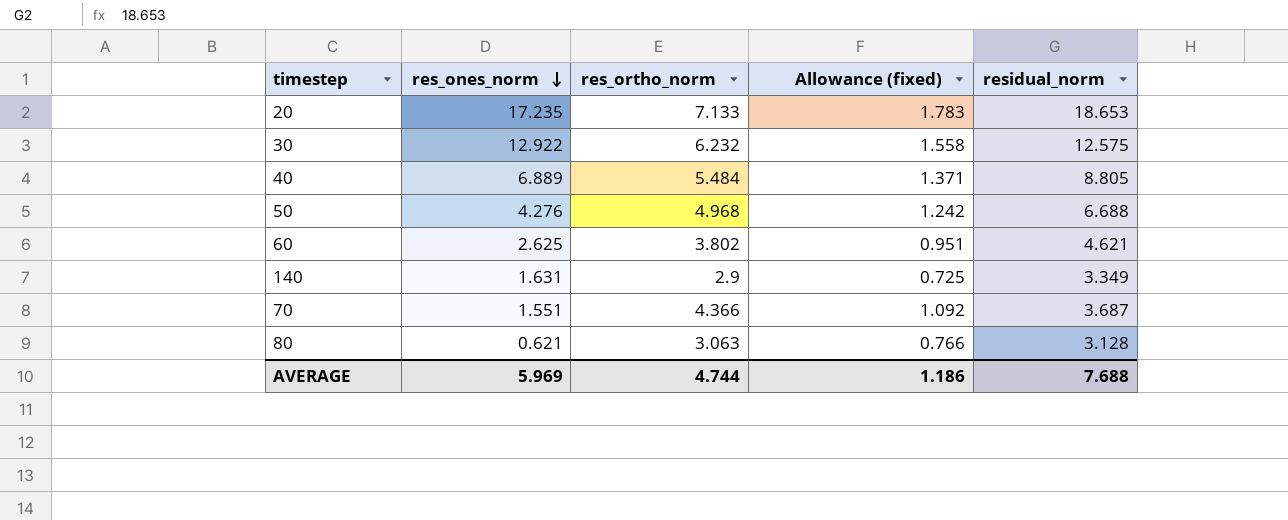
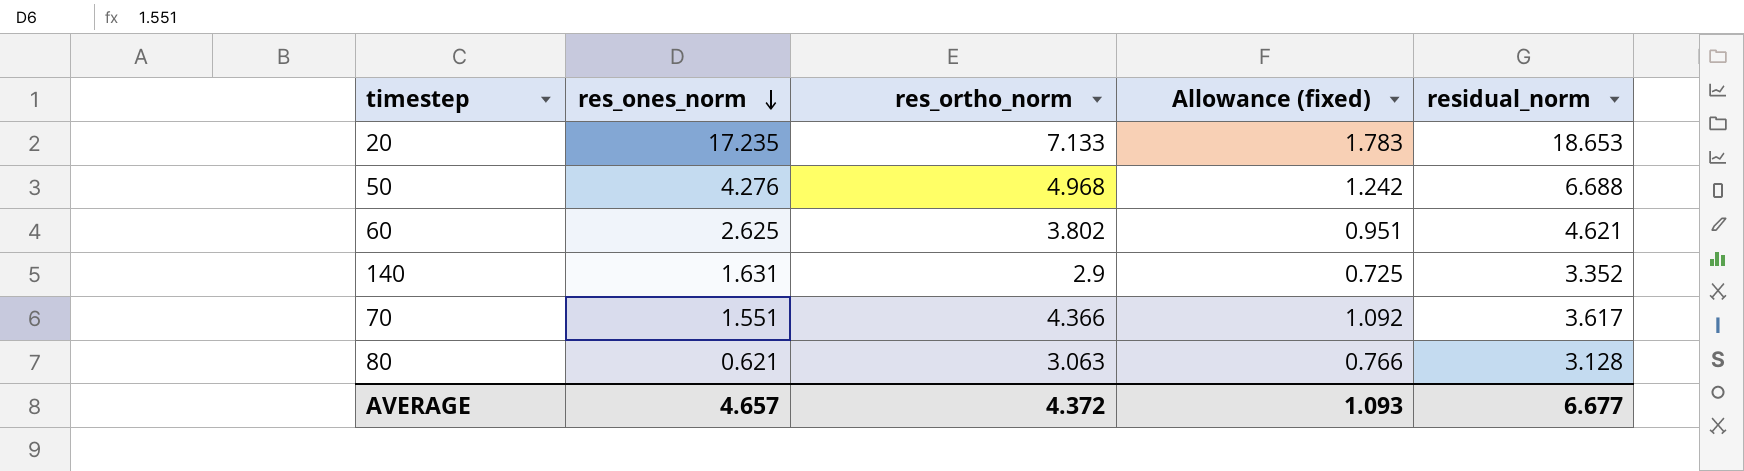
row 30: 12.922 | 6.232 | 1.558 | 12.575 -> none
row 40: 6.889 | 5.484 | 1.371 | 8.805 -> none
140 | residual_norm: 3.349 -> 3.352
70 | residual_norm: 3.687 -> 3.617
AVERAGE | res_ones_norm: 5.969 -> 4.657
AVERAGE | res_ortho_norm: 4.744 -> 4.372
AVERAGE | Allowance (fixed): 1.186 -> 1.093
AVERAGE | residual_norm: 7.688 -> 6.677

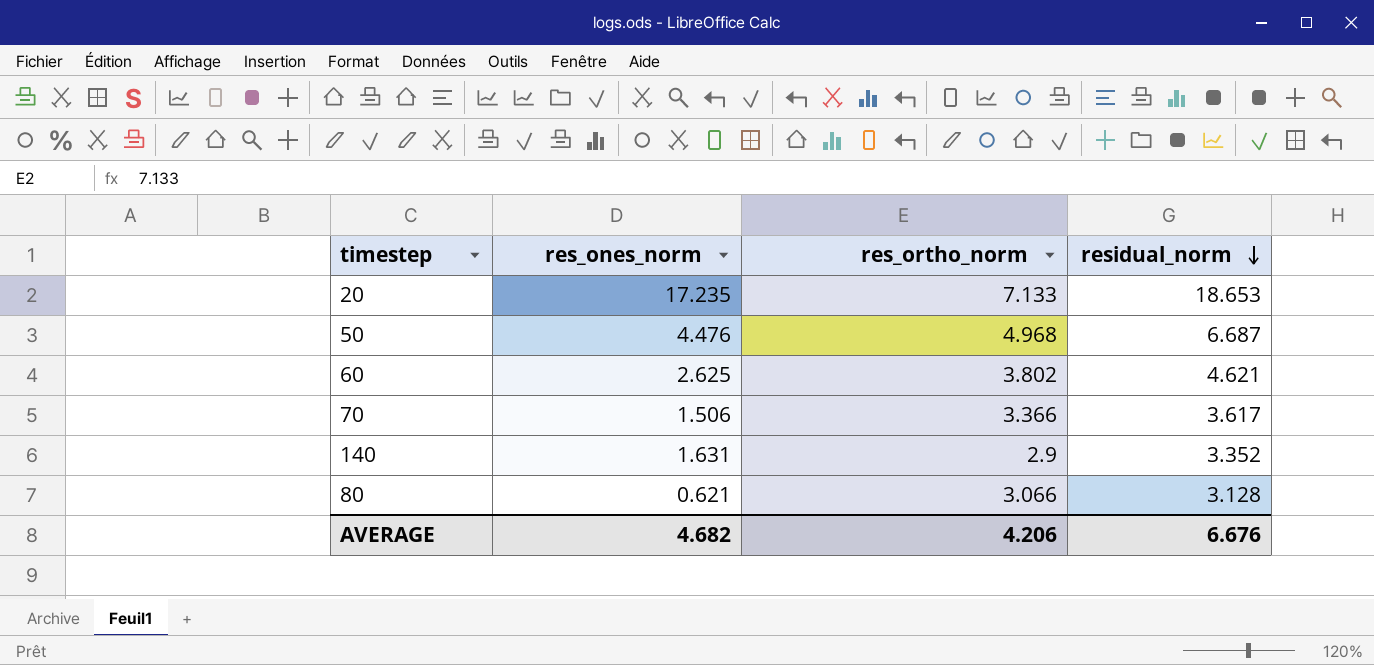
row order: res_ones_norm descending -> residual_norm descending
column Allowance (fixed) | formula: [res_ortho_norm] * 0.25 -> none
50 | res_ones_norm: 4.276 -> 4.476
50 | residual_norm: 6.688 -> 6.687
70 | res_ones_norm: 1.551 -> 1.506
70 | res_ortho_norm: 4.366 -> 3.366
80 | res_ortho_norm: 3.063 -> 3.066
AVERAGE | res_ones_norm: 4.657 -> 4.682
AVERAGE | res_ortho_norm: 4.372 -> 4.206
AVERAGE | residual_norm: 6.677 -> 6.676

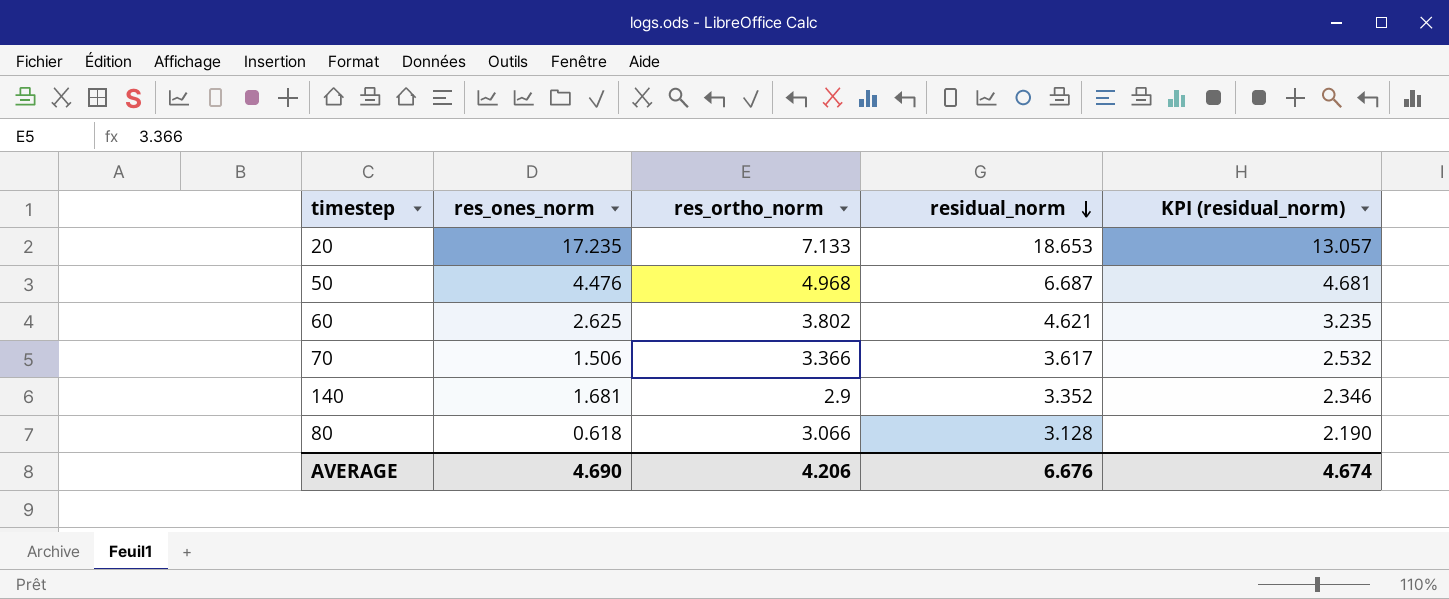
column KPI (residual_norm) | formula: none -> [residual_norm] * 0.7
140 | res_ones_norm: 1.631 -> 1.681
80 | res_ones_norm: 0.621 -> 0.618
AVERAGE | res_ones_norm: 4.682 -> 4.690

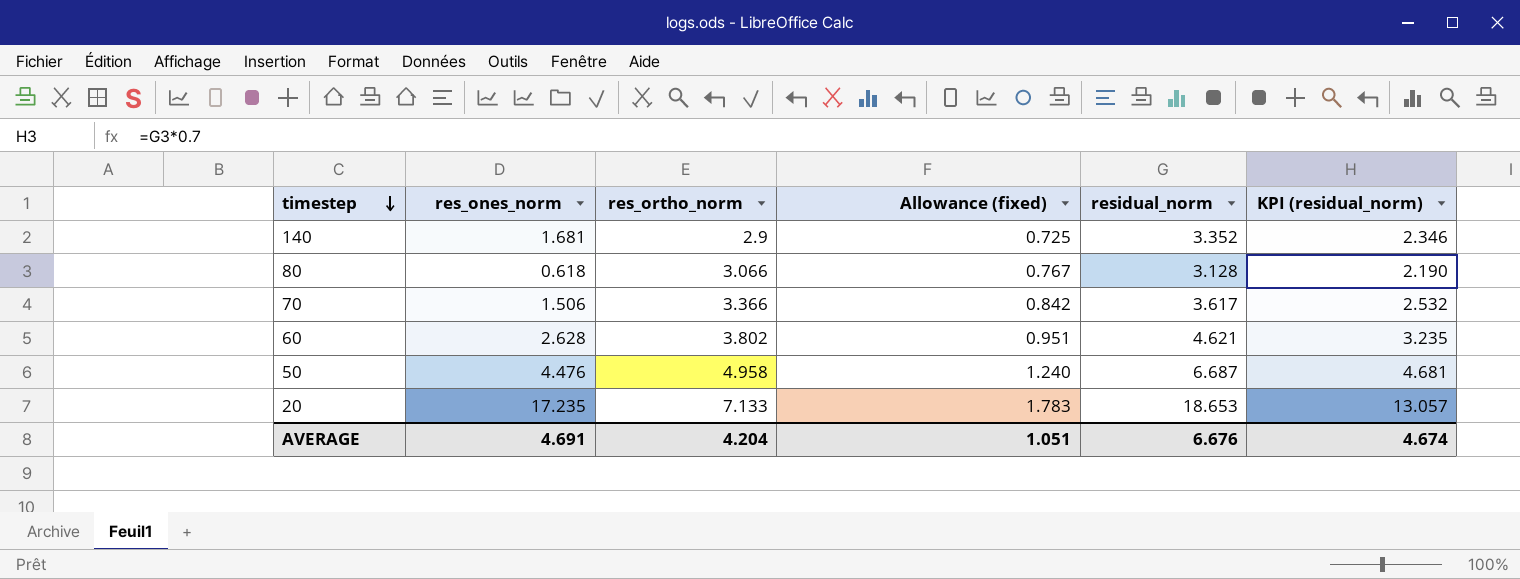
row order: residual_norm descending -> timestep descending
column Allowance (fixed) | formula: none -> [res_ortho_norm] * 0.25
60 | res_ones_norm: 2.625 -> 2.628
50 | res_ortho_norm: 4.968 -> 4.958
AVERAGE | res_ones_norm: 4.690 -> 4.691
AVERAGE | res_ortho_norm: 4.206 -> 4.204

